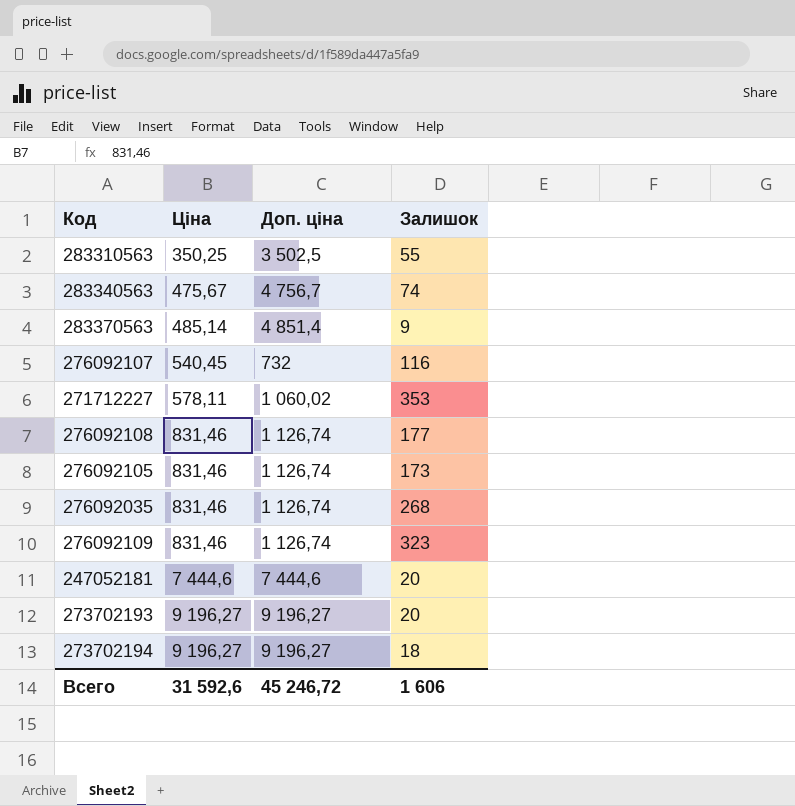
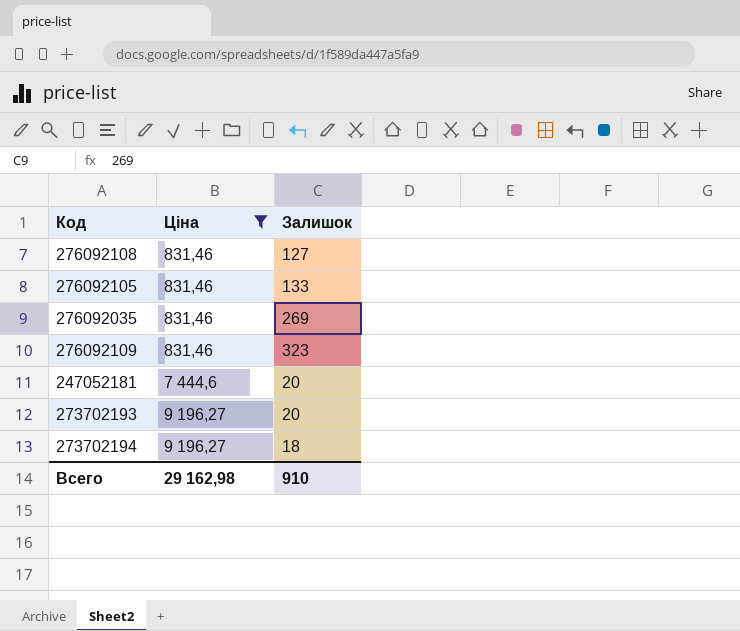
filter: none -> Ціна >= 831,46
column Доп. ціна | position: 3 -> none
276092108 | Залишок: 177 -> 127
276092105 | Залишок: 173 -> 133
276092035 | Залишок: 268 -> 269
Всего | Ціна: 31 592,6 -> 29 162,98
Всего | Залишок: 1 606 -> 910

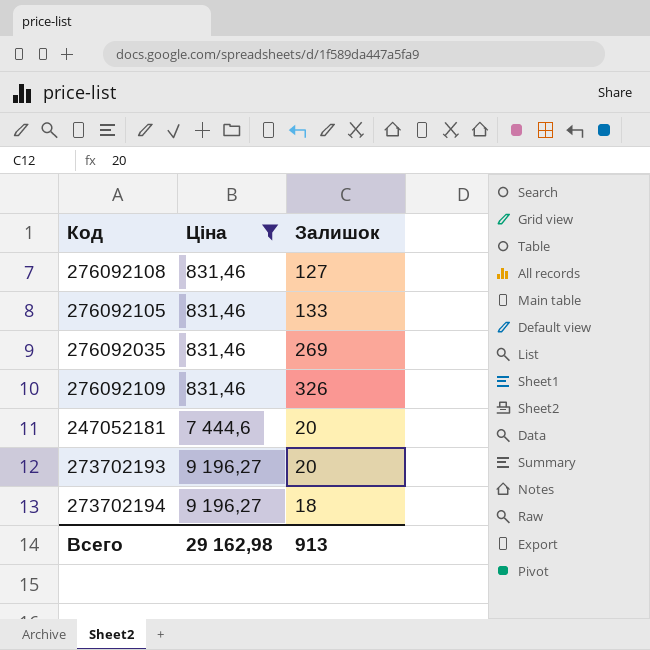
276092109 | Залишок: 323 -> 326
Всего | Залишок: 910 -> 913

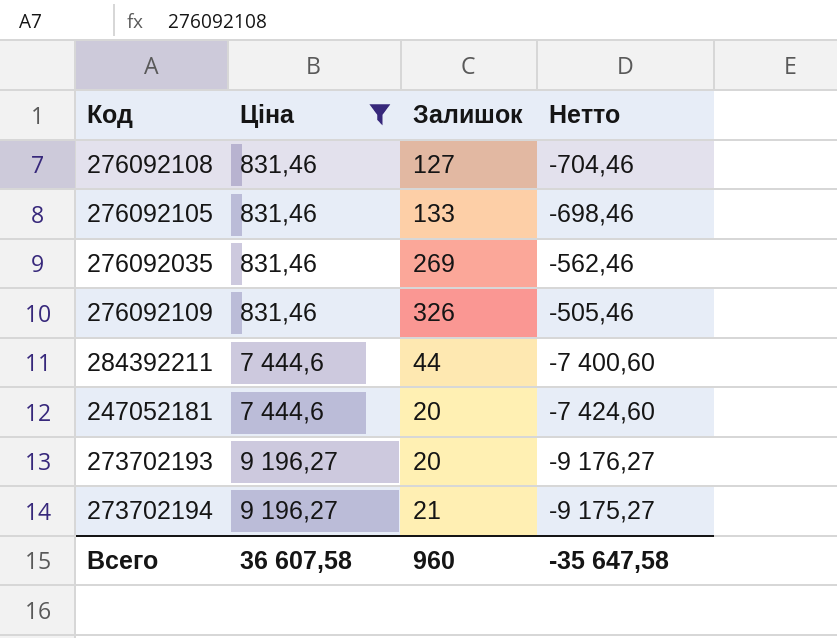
column Нетто | formula: none -> [Залишок] - [Ціна]
row 284392211: none -> 7 444,6 | 44 | -7 400,60
273702194 | Залишок: 18 -> 21
Всего | Ціна: 29 162,98 -> 36 607,58
Всего | Залишок: 913 -> 960

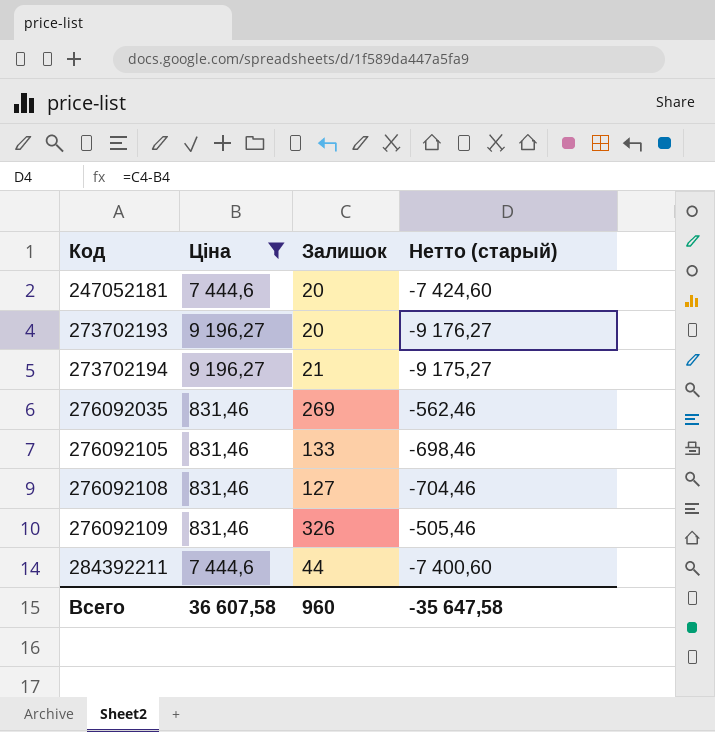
row order: Ціна ascending -> Код ascending
column name: Нетто -> Нетто (старый)

